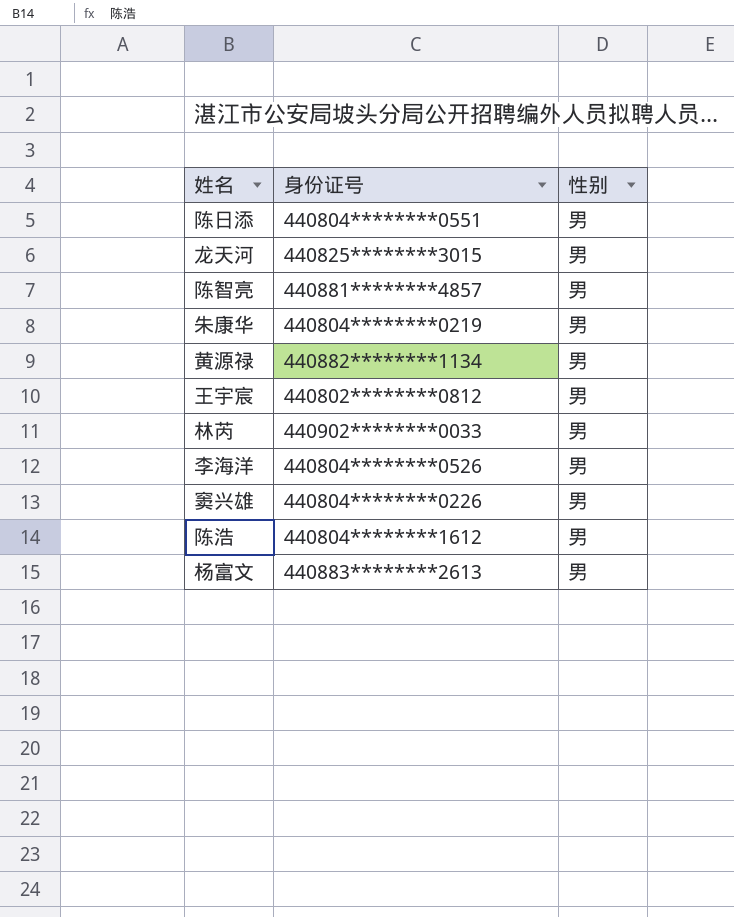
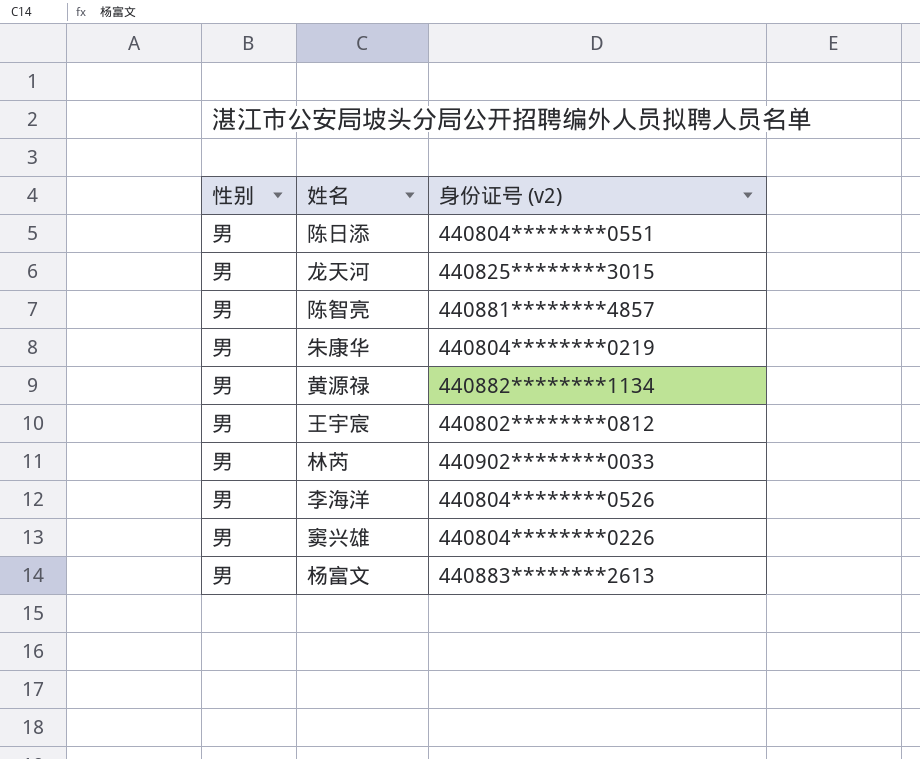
column 性别 | position: 3 -> 1
column name: 身份证号 -> 身份证号 (v2)
row 陈浩: 440804********1612 | 男 -> none

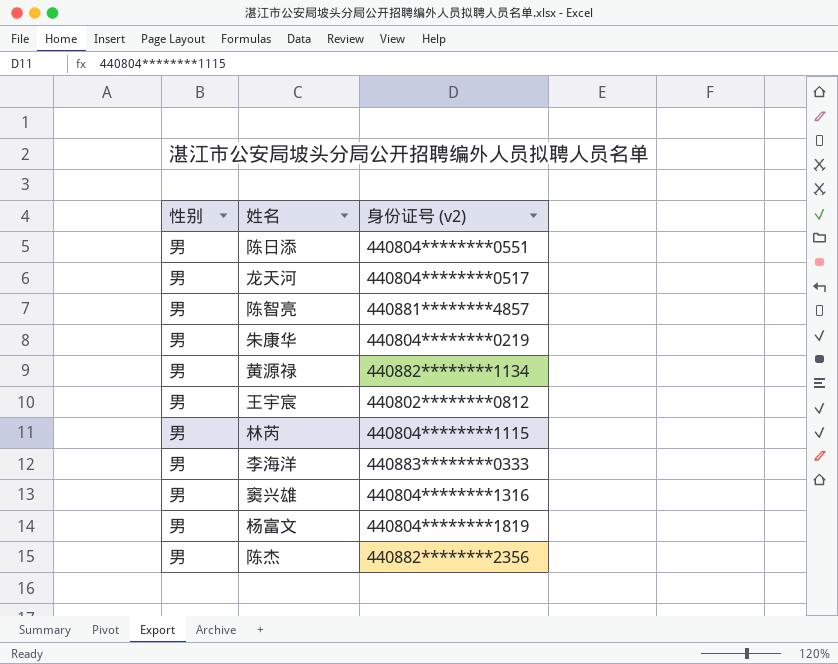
龙天河 | 身份证号 (v2): 440825********3015 -> 440804********0517
林芮 | 身份证号 (v2): 440902********0033 -> 440804********1115
李海洋 | 身份证号 (v2): 440804********0526 -> 440883********0333
窦兴雄 | 身份证号 (v2): 440804********0226 -> 440804********1316
杨富文 | 身份证号 (v2): 440883********2613 -> 440804********1819
row 陈杰: none -> 男 | 440882********2356

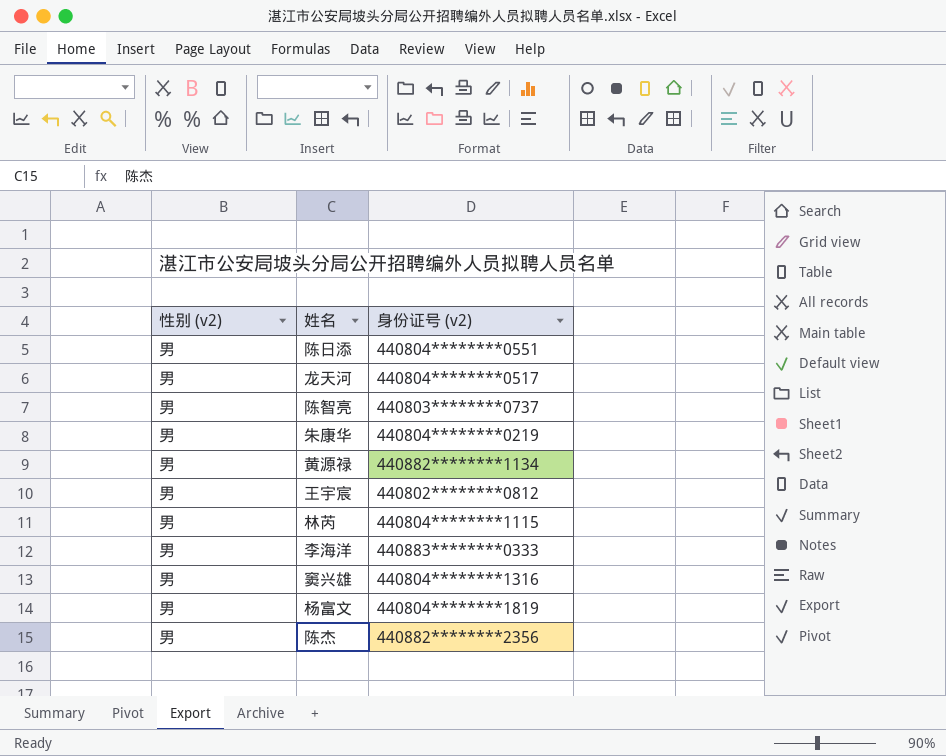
column name: 性别 -> 性别 (v2)
陈智亮 | 身份证号 (v2): 440881********4857 -> 440803********0737

